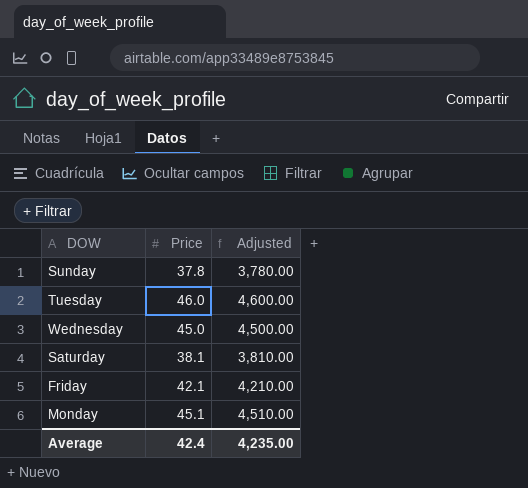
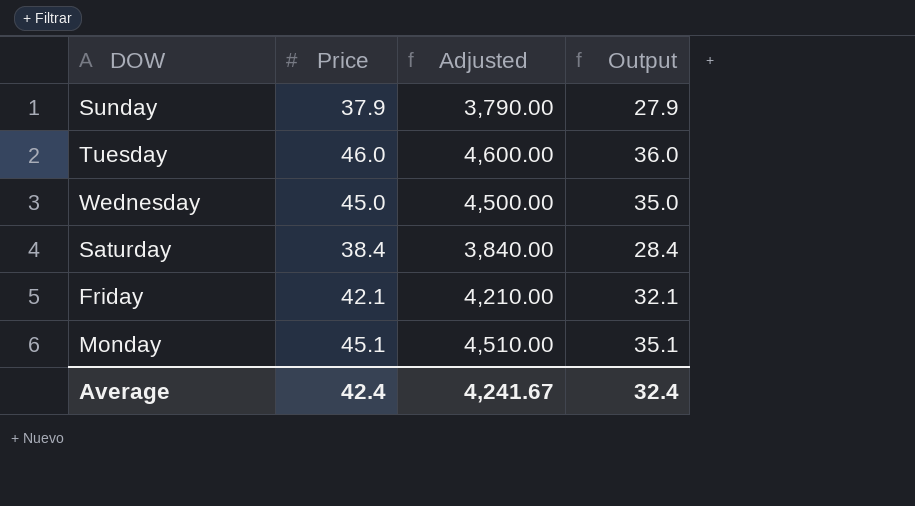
column Output | formula: none -> [Price] - 10
Sunday | Price: 37.8 -> 37.9
Sunday | Adjusted: 3,780.00 -> 3,790.00
Saturday | Price: 38.1 -> 38.4
Saturday | Adjusted: 3,810.00 -> 3,840.00
Average | Adjusted: 4,235.00 -> 4,241.67

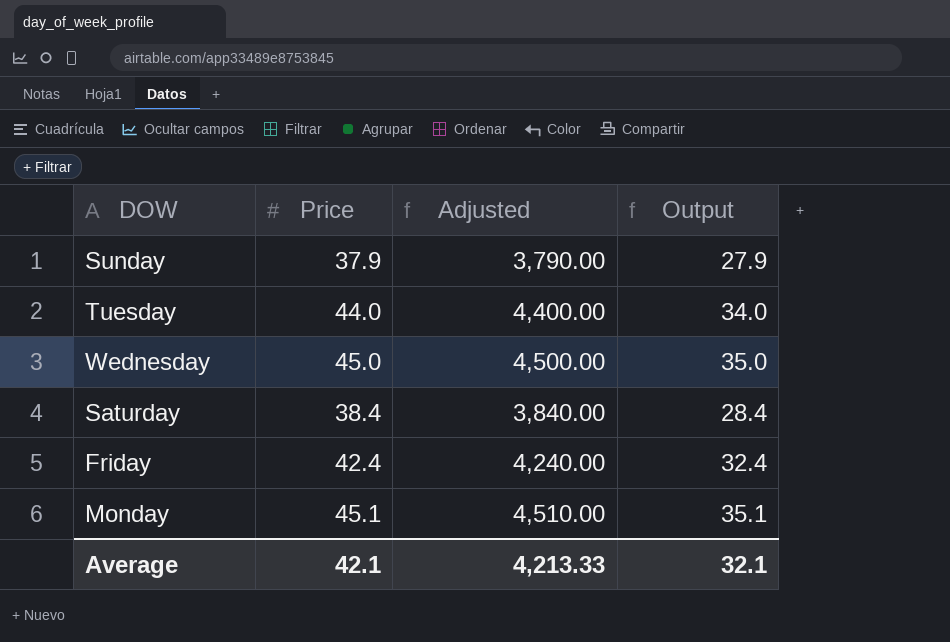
Tuesday | Price: 46.0 -> 44.0
Tuesday | Adjusted: 4,600.00 -> 4,400.00
Tuesday | Output: 36.0 -> 34.0
Friday | Price: 42.1 -> 42.4
Friday | Adjusted: 4,210.00 -> 4,240.00
Friday | Output: 32.1 -> 32.4
Average | Price: 42.4 -> 42.1
Average | Adjusted: 4,241.67 -> 4,213.33
Average | Output: 32.4 -> 32.1

